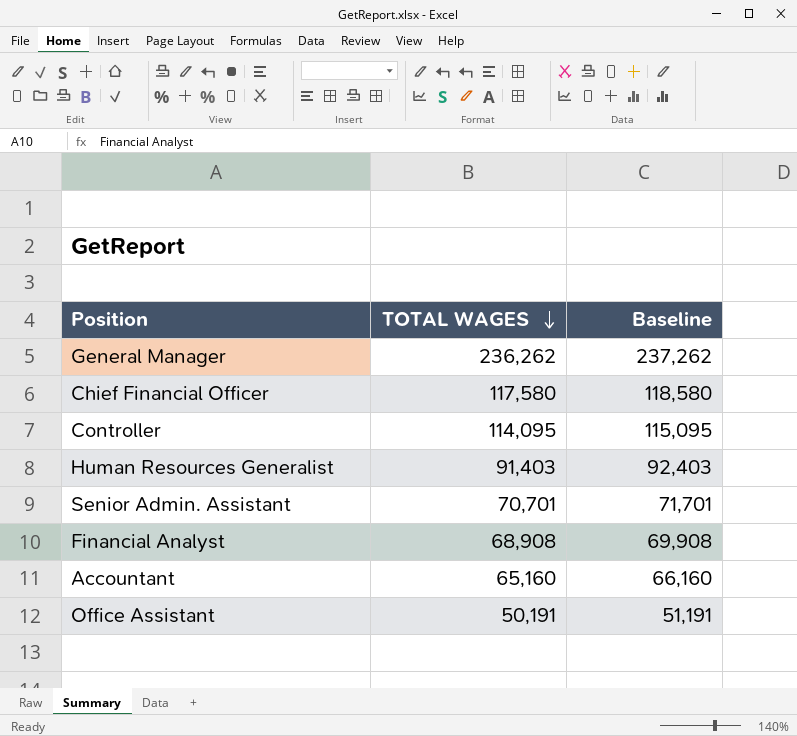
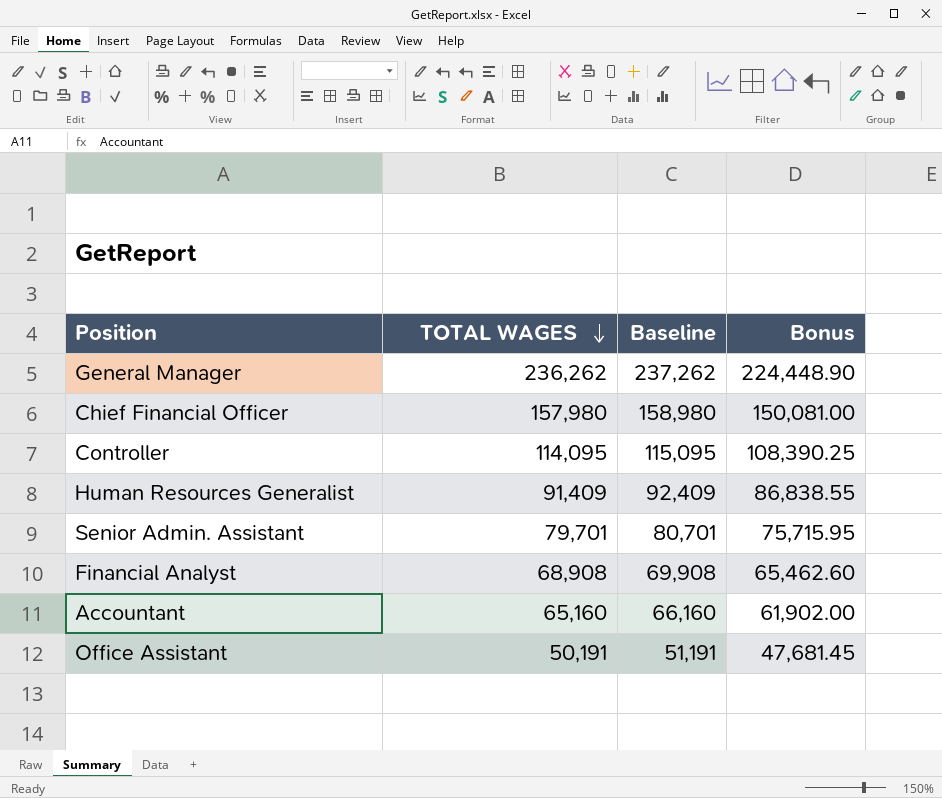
column Bonus | formula: none -> [TOTAL WAGES] * 0.95
Chief Financial Officer | TOTAL WAGES: 117,580 -> 157,980
Chief Financial Officer | Baseline: 118,580 -> 158,980
Human Resources Generalist | TOTAL WAGES: 91,403 -> 91,409
Human Resources Generalist | Baseline: 92,403 -> 92,409
Senior Admin. Assistant | TOTAL WAGES: 70,701 -> 79,701
Senior Admin. Assistant | Baseline: 71,701 -> 80,701

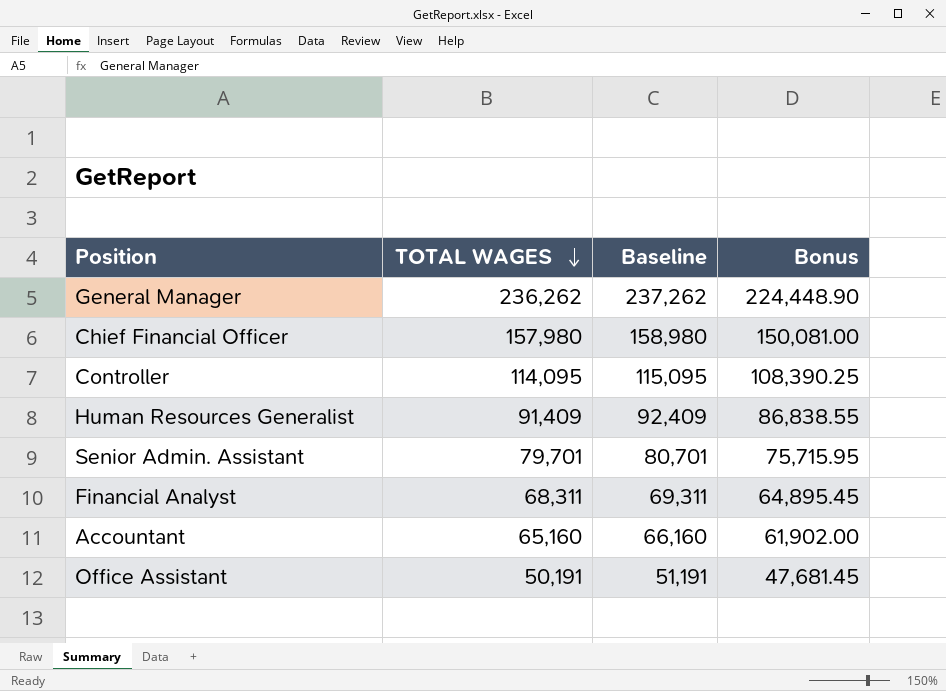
Financial Analyst | TOTAL WAGES: 68,908 -> 68,311
Financial Analyst | Baseline: 69,908 -> 69,311
Financial Analyst | Bonus: 65,462.60 -> 64,895.45

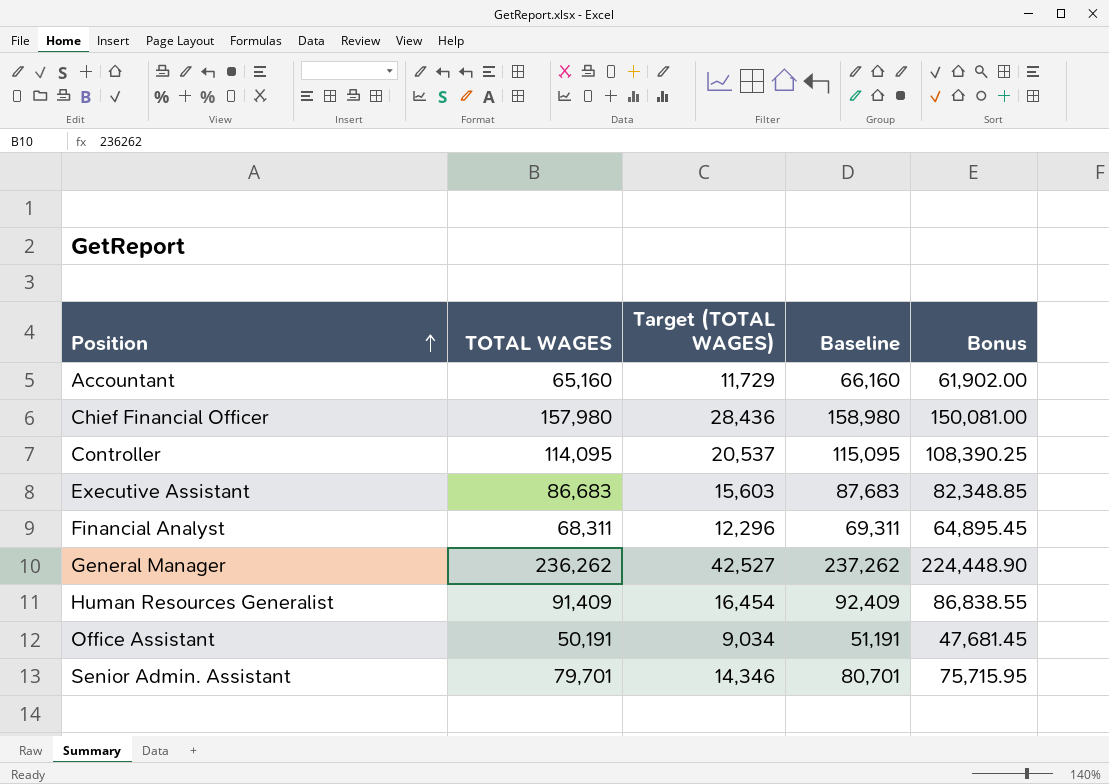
row order: TOTAL WAGES descending -> Position ascending
column Target (TOTAL WAGES) | formula: none -> [TOTAL WAGES] * 0.18
row Executive Assistant: none -> 86,683 | 15,603 | 87,683 | 82,348.85

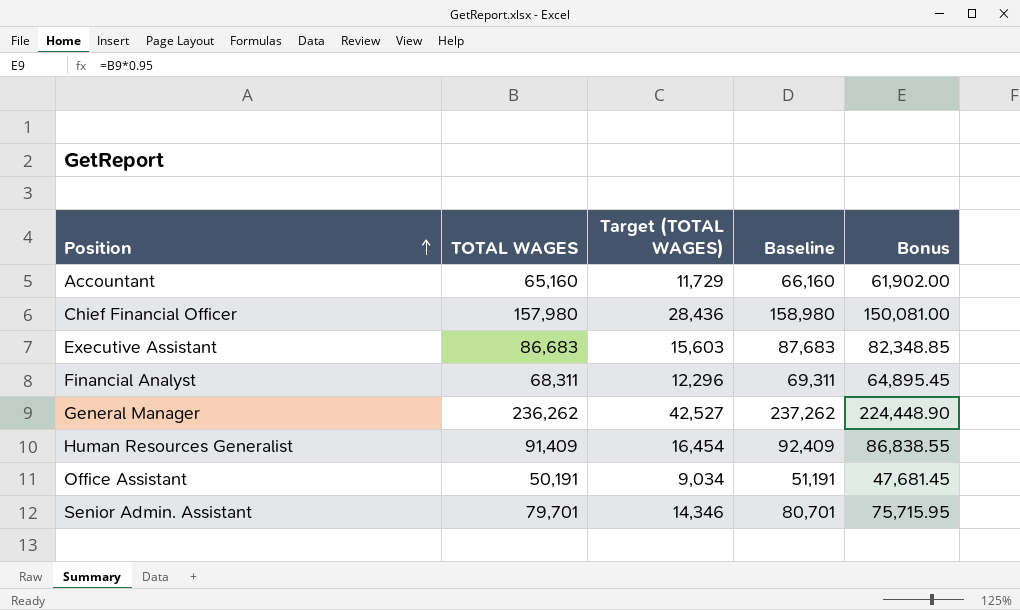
row Controller: 114,095 | 20,537 | 115,095 | 108,390.25 -> none

